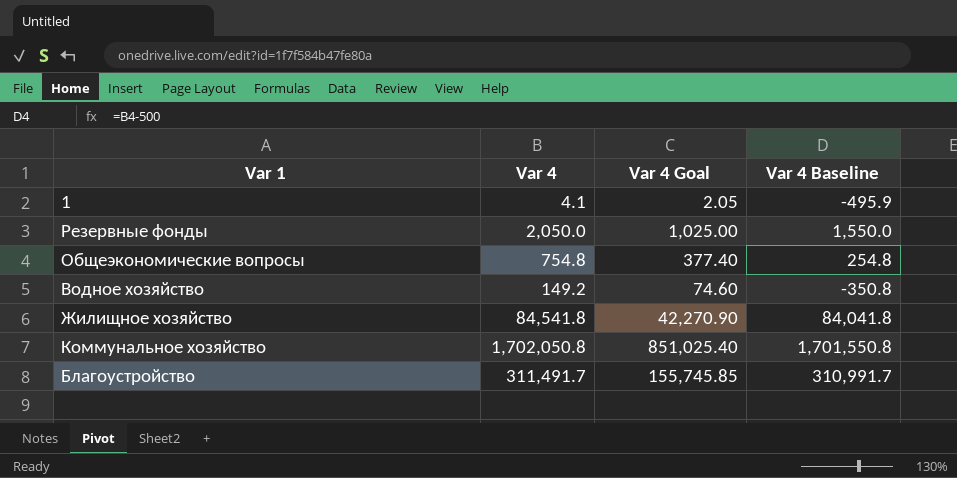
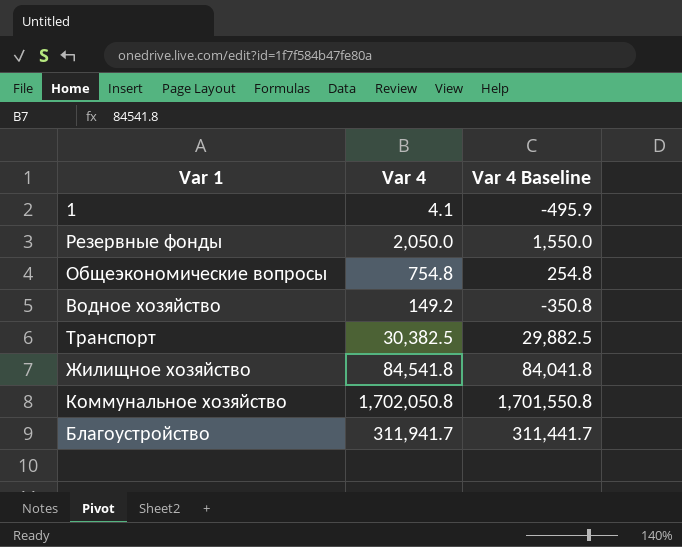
column Var 4 Goal | formula: [Var 4] * 0.5 -> none
row Транспорт: none -> 30,382.5 | 29,882.5
Благоустройство | Var 4: 311,491.7 -> 311,941.7
Благоустройство | Var 4 Baseline: 310,991.7 -> 311,441.7

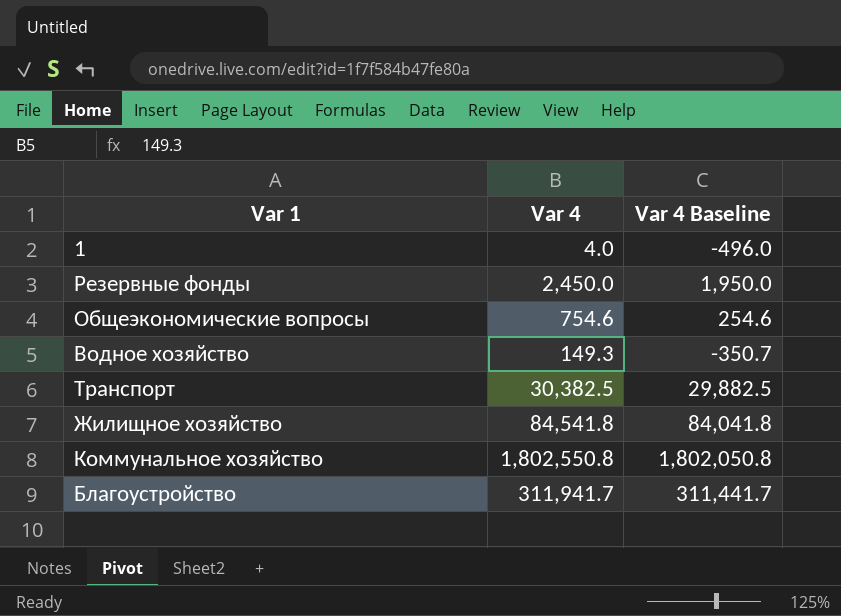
1 | Var 4: 4.1 -> 4.0
1 | Var 4 Baseline: -495.9 -> -496.0
Резервные фонды | Var 4: 2,050.0 -> 2,450.0
Резервные фонды | Var 4 Baseline: 1,550.0 -> 1,950.0
Общеэкономические вопросы | Var 4: 754.8 -> 754.6
Общеэкономические вопросы | Var 4 Baseline: 254.8 -> 254.6
Водное хозяйство | Var 4: 149.2 -> 149.3
Водное хозяйство | Var 4 Baseline: -350.8 -> -350.7
Коммунальное хозяйство | Var 4: 1,702,050.8 -> 1,802,550.8
Коммунальное хозяйство | Var 4 Baseline: 1,701,550.8 -> 1,802,050.8

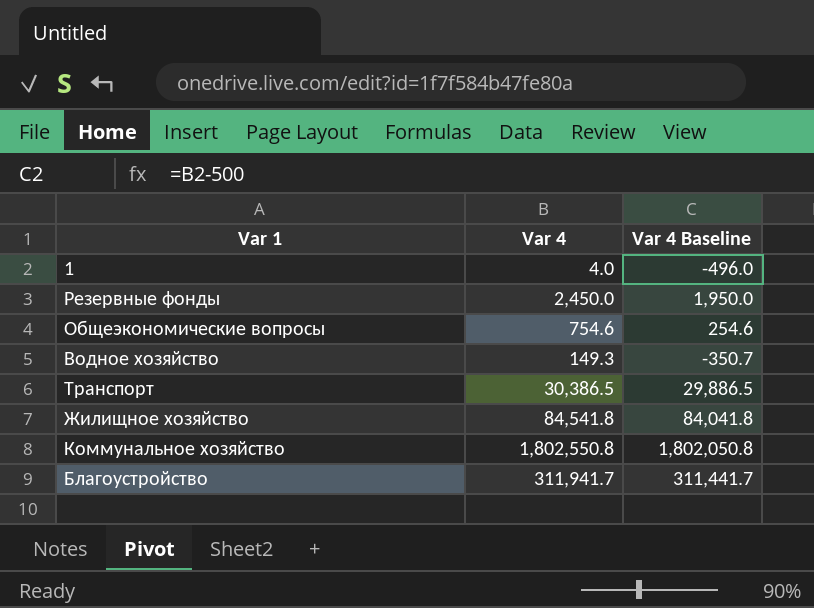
Транспорт | Var 4: 30,382.5 -> 30,386.5
Транспорт | Var 4 Baseline: 29,882.5 -> 29,886.5

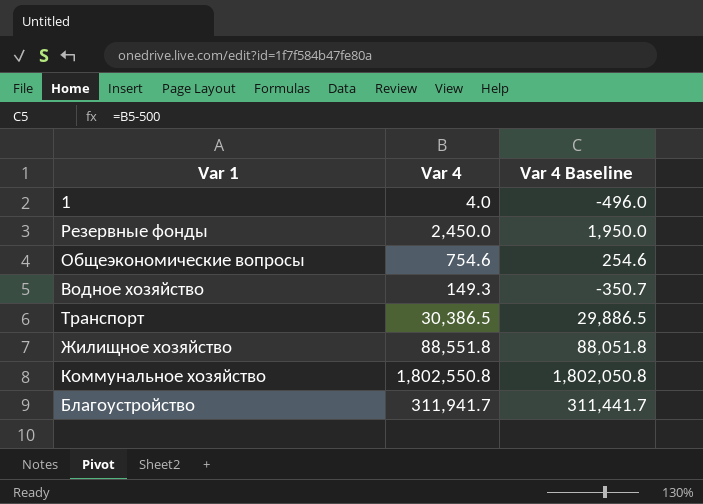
Жилищное хозяйство | Var 4: 84,541.8 -> 88,551.8
Жилищное хозяйство | Var 4 Baseline: 84,041.8 -> 88,051.8

